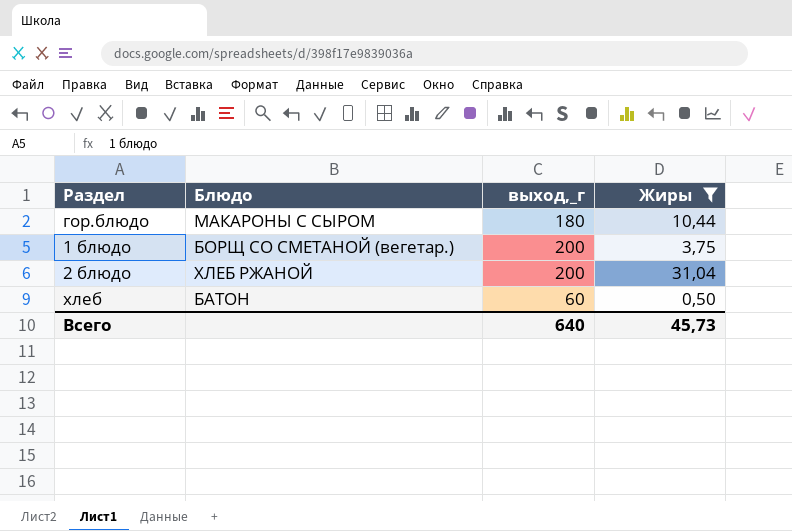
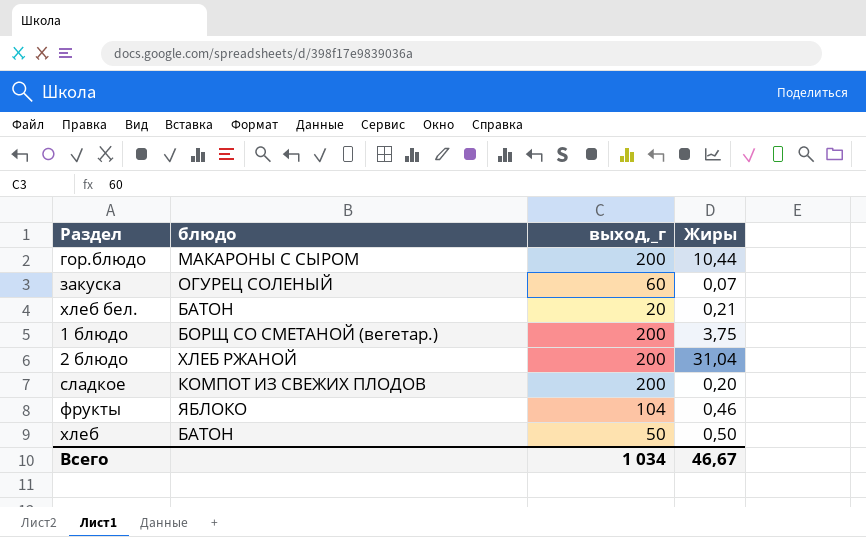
filter: Жиры >= 0,50 -> none
column name: Блюдо -> блюдо
гор.блюдо | выход,_г: 180 -> 200
хлеб | выход,_г: 60 -> 50
Всего | выход,_г: 640 -> 1 034
Всего | Жиры: 45,73 -> 46,67

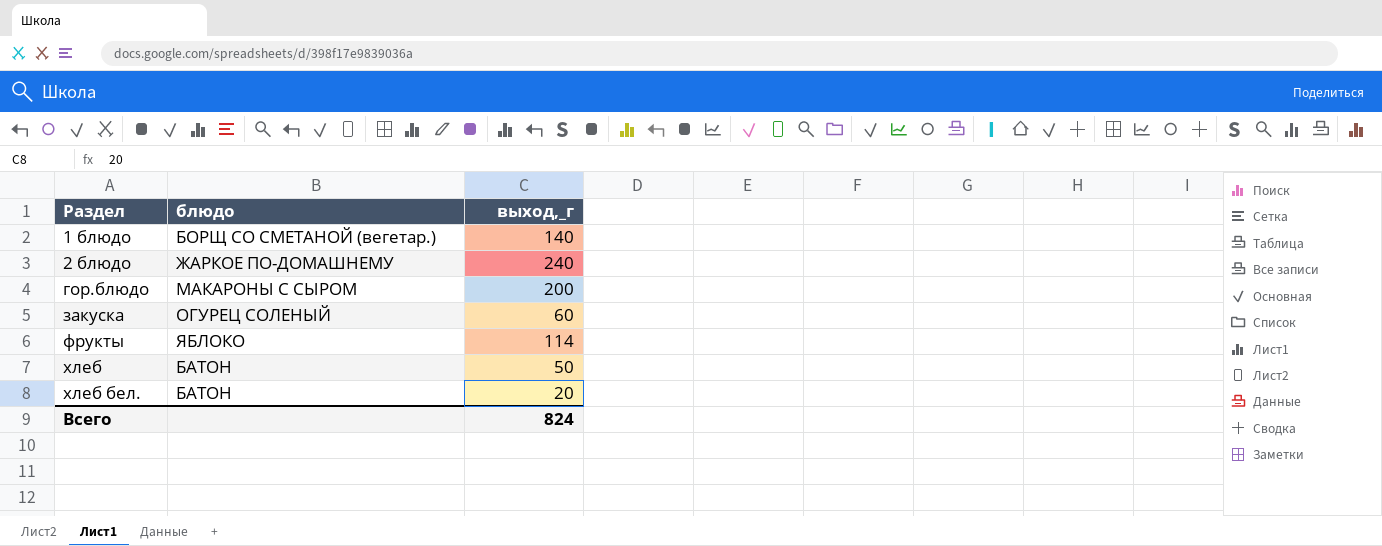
row order: none -> Раздел ascending
column Жиры | position: 4 -> none
row сладкое: КОМПОТ ИЗ СВЕЖИХ ПЛОДОВ | 200 | 0,20 -> none
1 блюдо | выход,_г: 200 -> 140
2 блюдо | блюдо: ХЛЕБ РЖАНОЙ -> ЖАРКОЕ ПО-ДОМАШНЕМУ
2 блюдо | выход,_г: 200 -> 240
фрукты | выход,_г: 104 -> 114
Всего | выход,_г: 1 034 -> 824

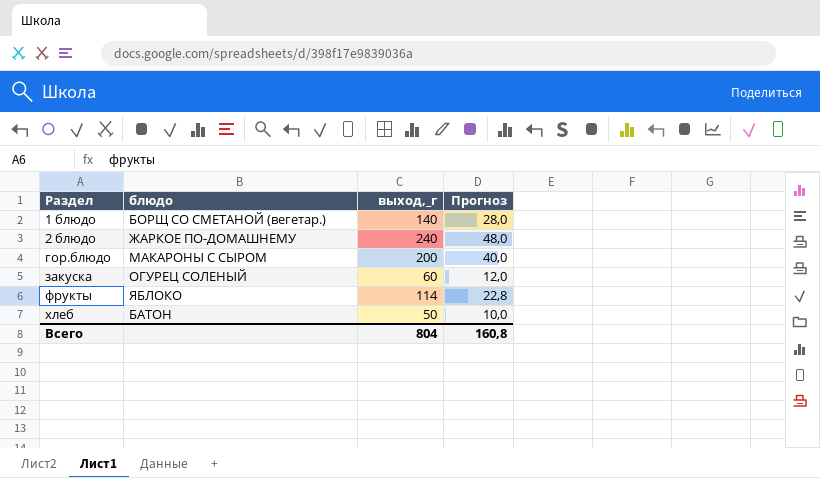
column Прогноз | formula: none -> [выход,_г] * 0,2
row хлеб бел.: БАТОН | 20 -> none
Всего | выход,_г: 824 -> 804

